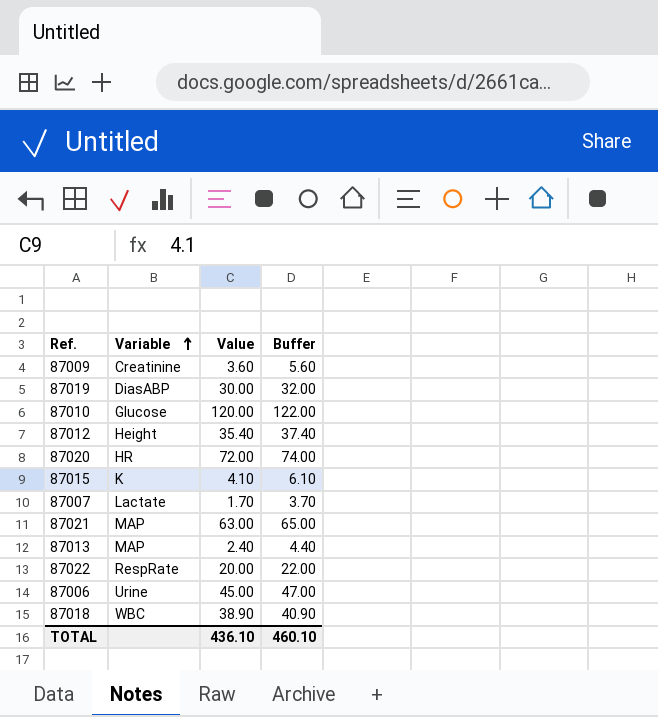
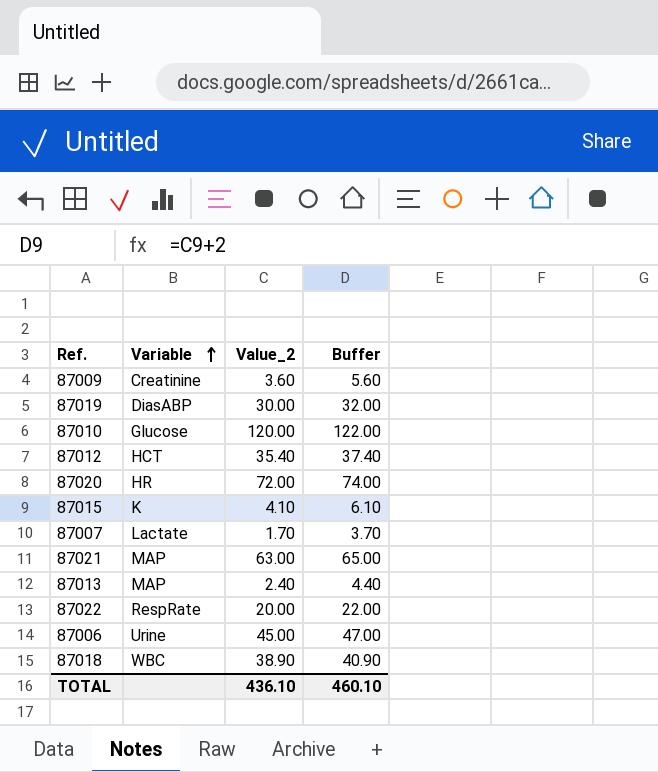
column name: Value -> Value_2
87012 | Variable: Height -> HCT

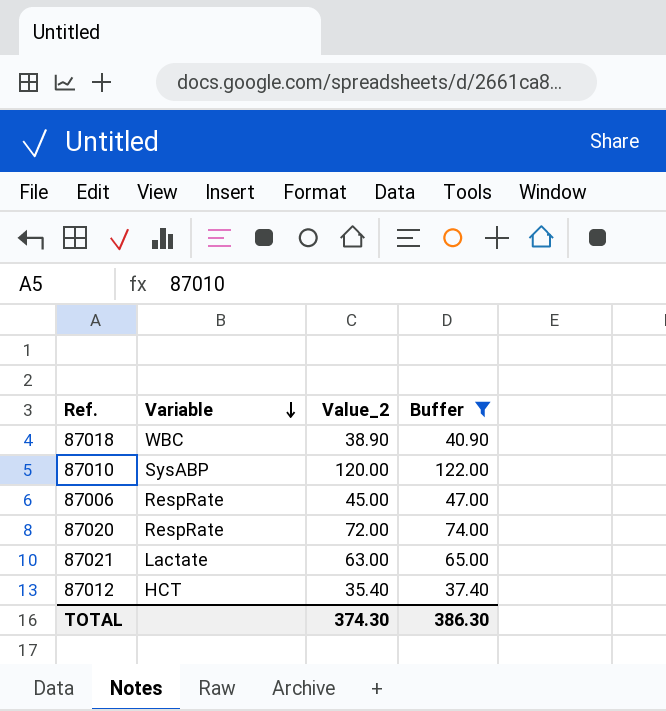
filter: none -> Buffer >= 37.40
row order: Variable ascending -> Variable descending
87010 | Variable: Glucose -> SysABP
87006 | Variable: Urine -> RespRate
87020 | Variable: HR -> RespRate
87021 | Variable: MAP -> Lactate
TOTAL | Value_2: 436.10 -> 374.30
TOTAL | Buffer: 460.10 -> 386.30

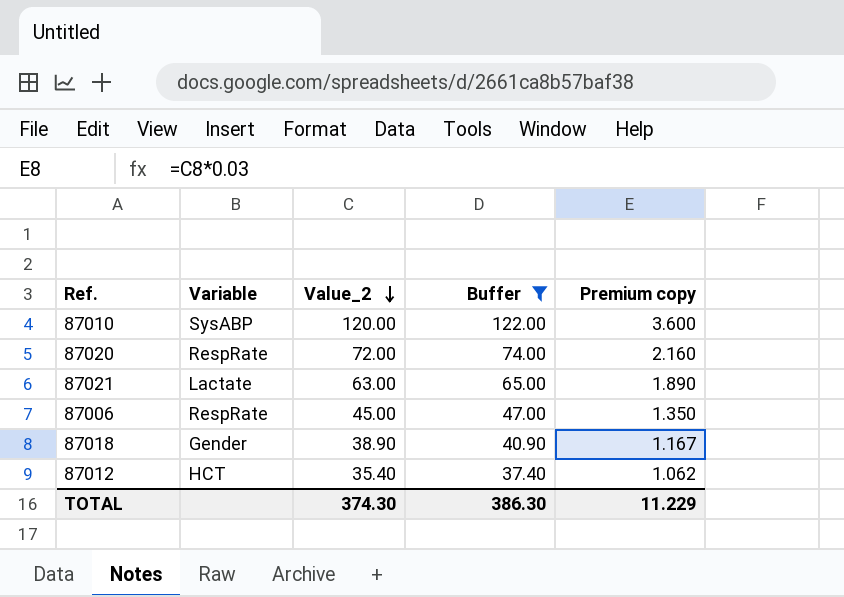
row order: Variable descending -> Value_2 descending
column Premium copy | formula: none -> [Value_2] * 0.03
87018 | Variable: WBC -> Gender

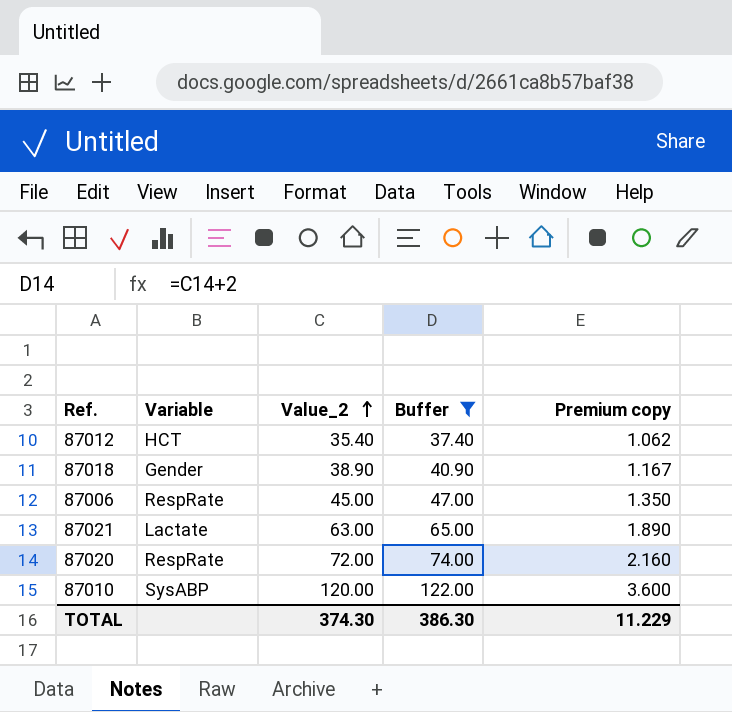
row order: Value_2 descending -> Value_2 ascending

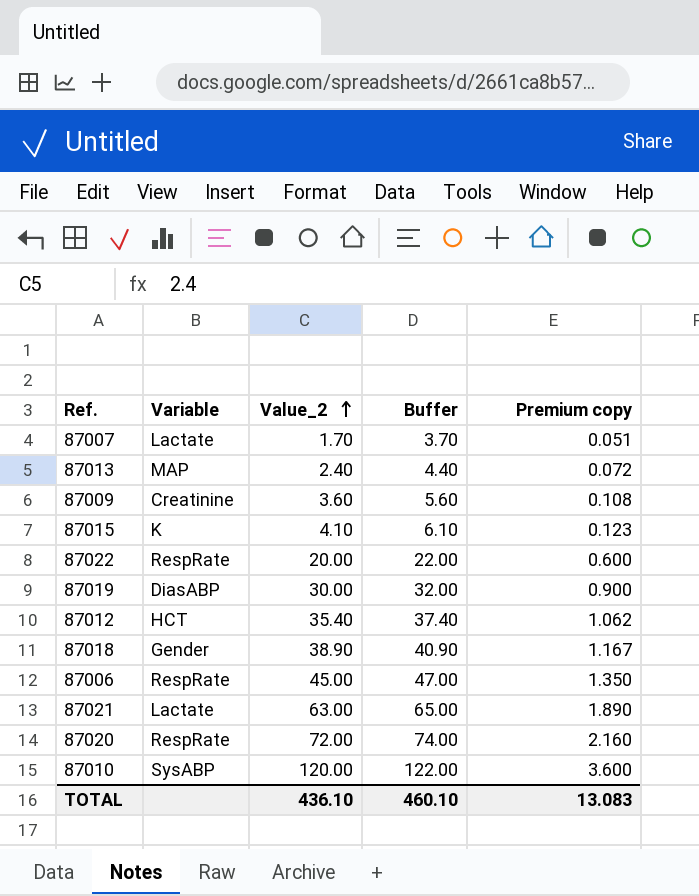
filter: Buffer >= 37.40 -> none
TOTAL | Value_2: 374.30 -> 436.10
TOTAL | Buffer: 386.30 -> 460.10
TOTAL | Premium copy: 11.229 -> 13.083

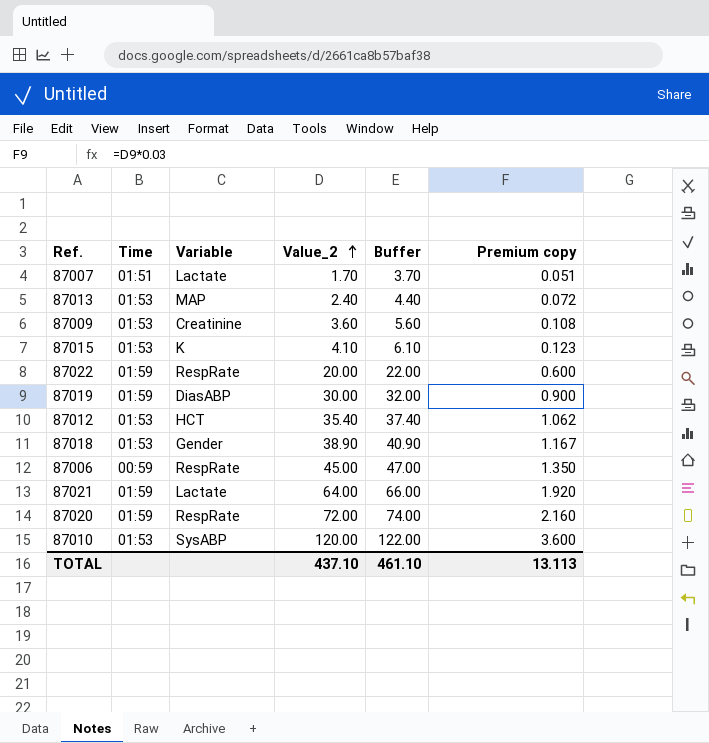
column Time | position: none -> 2
87021 | Value_2: 63.00 -> 64.00
87021 | Buffer: 65.00 -> 66.00
87021 | Premium copy: 1.890 -> 1.920
TOTAL | Value_2: 436.10 -> 437.10
TOTAL | Buffer: 460.10 -> 461.10
TOTAL | Premium copy: 13.083 -> 13.113

